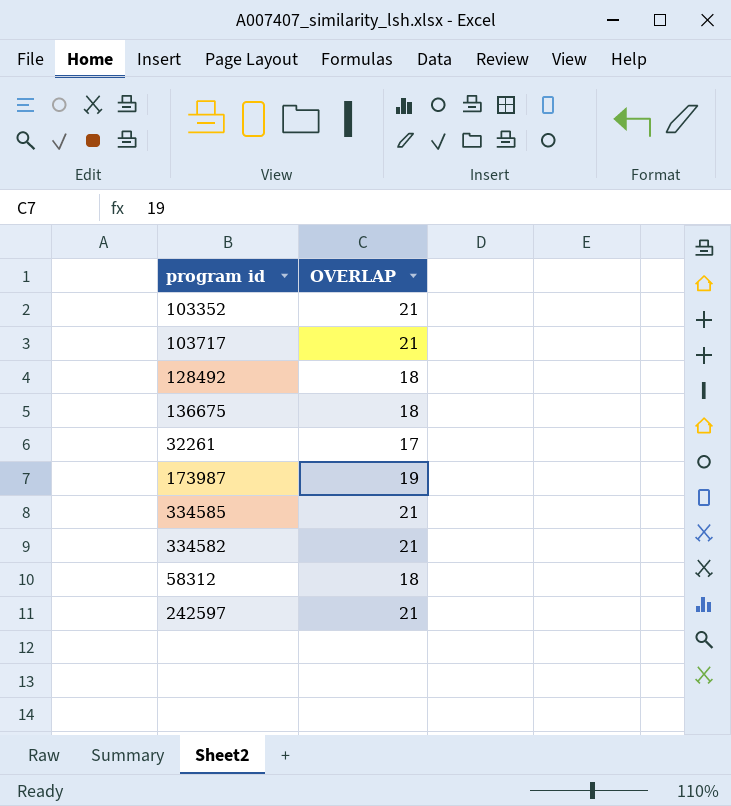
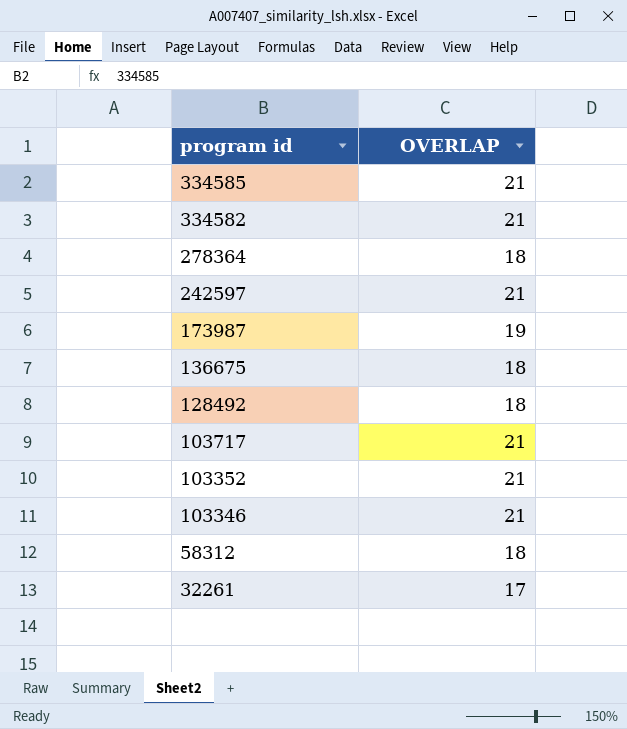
row order: none -> program id descending
row 278364: none -> 18
row 103346: none -> 21

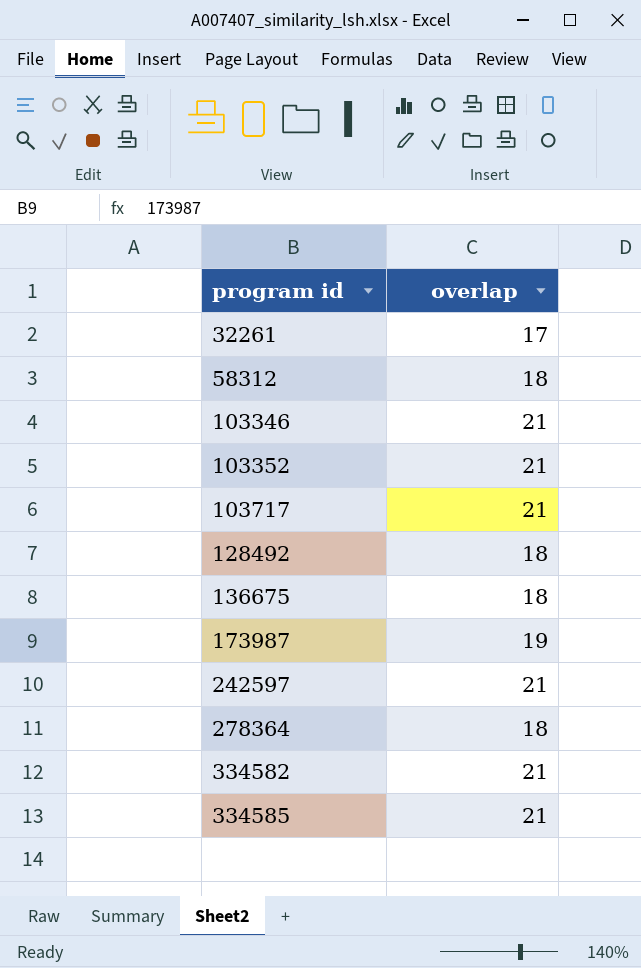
row order: program id descending -> program id ascending
column name: OVERLAP -> overlap

